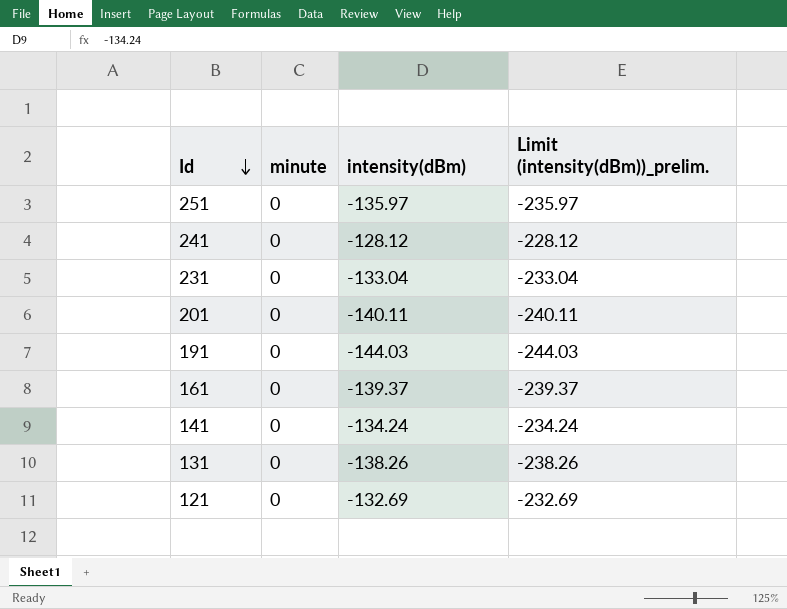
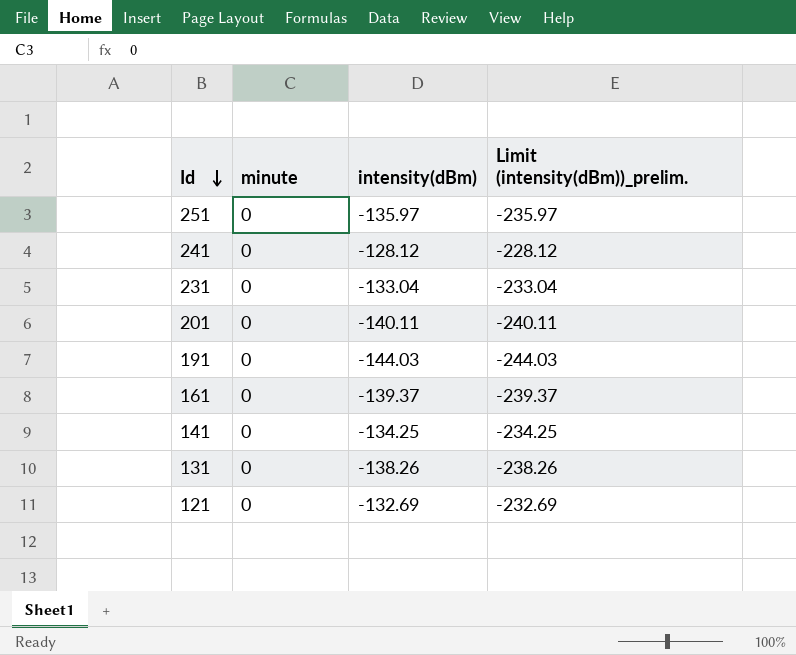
141 | intensity(dBm): -134.24 -> -134.25
141 | Limit (intensity(dBm))_prelim.: -234.24 -> -234.25

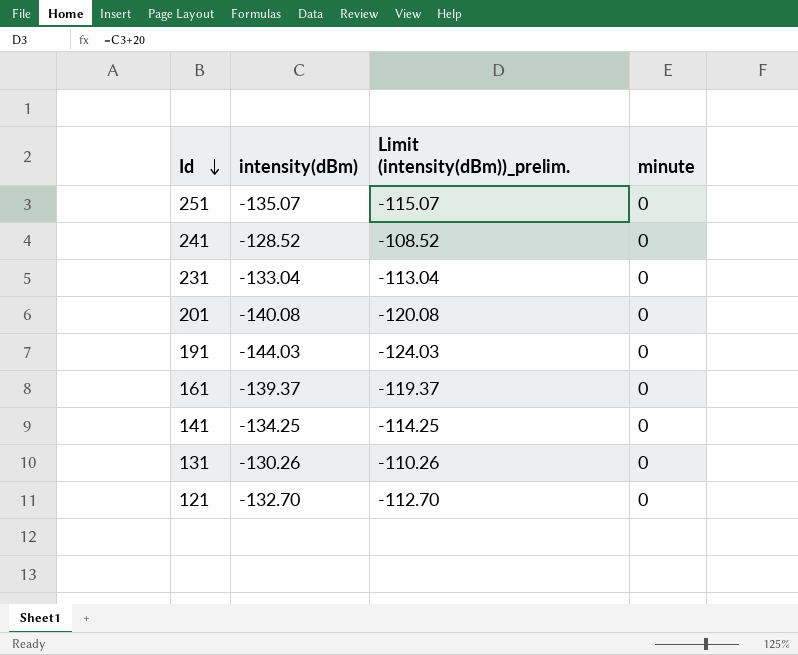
column Limit (intensity(dBm))_prelim. | formula: [intensity(dBm)] - 100 -> [intensity(dBm)] + 20
column minute | position: 2 -> 4
251 | intensity(dBm): -135.97 -> -135.07
241 | intensity(dBm): -128.12 -> -128.52
201 | intensity(dBm): -140.11 -> -140.08
131 | intensity(dBm): -138.26 -> -130.26
121 | intensity(dBm): -132.69 -> -132.70

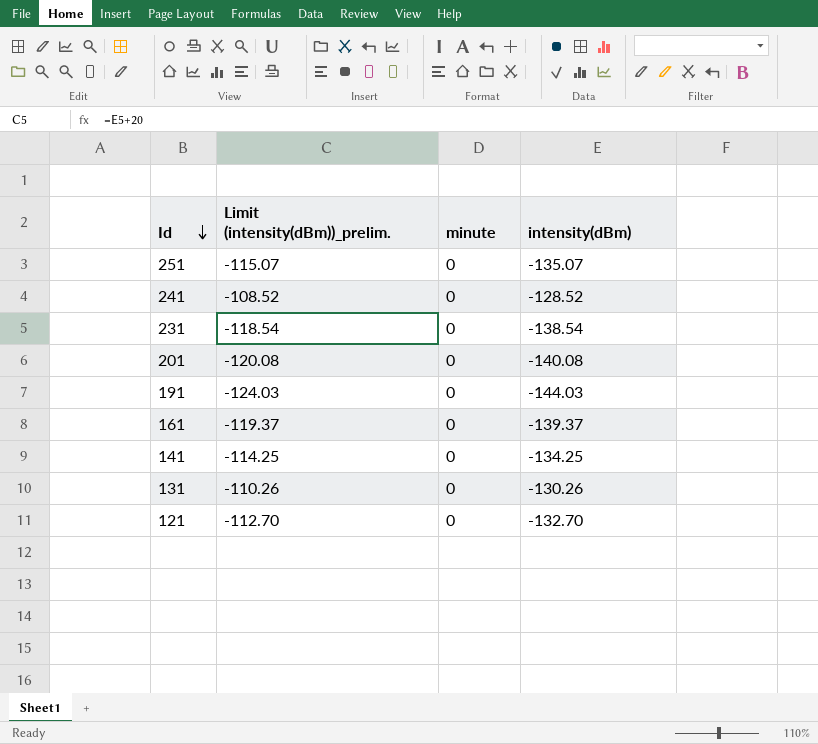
column intensity(dBm) | position: 2 -> 4
231 | Limit (intensity(dBm))_prelim.: -113.04 -> -118.54
231 | intensity(dBm): -133.04 -> -138.54

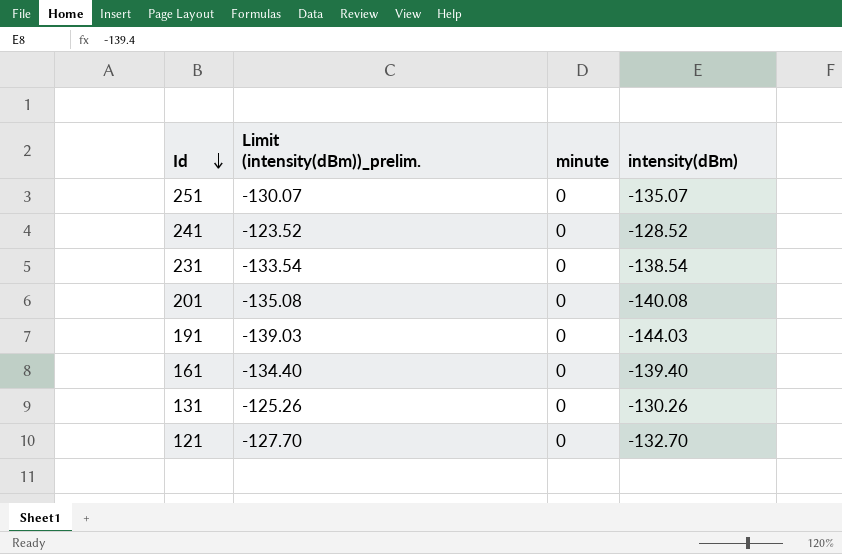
column Limit (intensity(dBm))_prelim. | formula: [intensity(dBm)] + 20 -> [intensity(dBm)] + 5
row 141: -114.25 | 0 | -134.25 -> none
161 | intensity(dBm): -139.37 -> -139.40

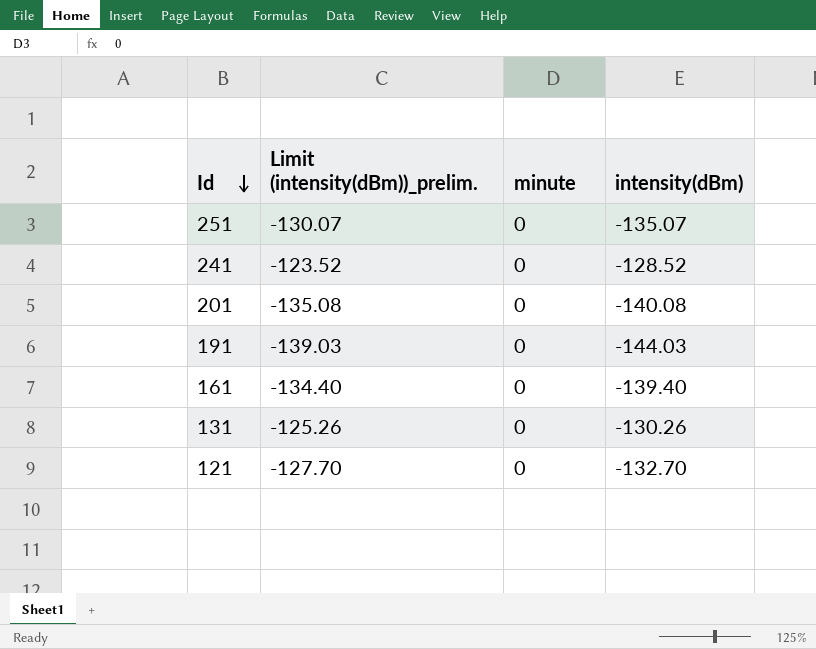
row 231: -133.54 | 0 | -138.54 -> none

